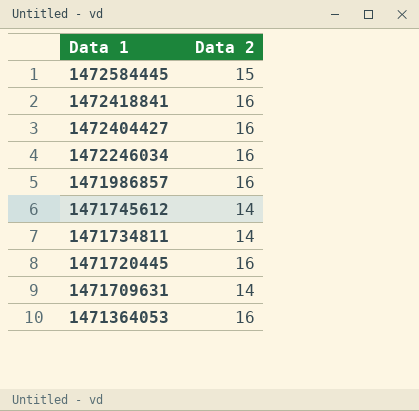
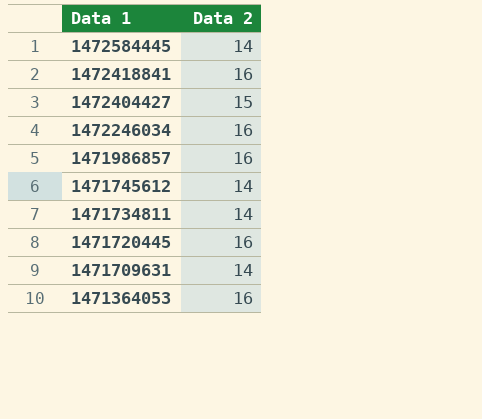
1472584445 | Data 2: 15 -> 14
1472404427 | Data 2: 16 -> 15

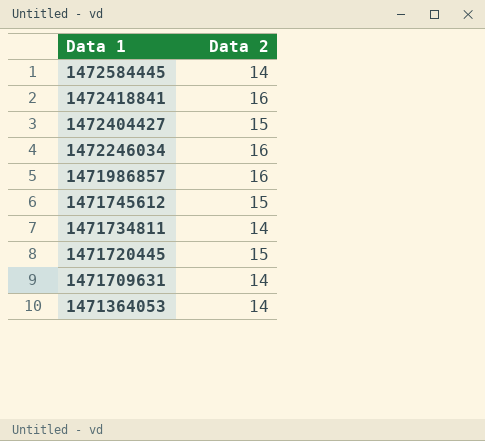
1471745612 | Data 2: 14 -> 15
1471720445 | Data 2: 16 -> 15
1471364053 | Data 2: 16 -> 14

